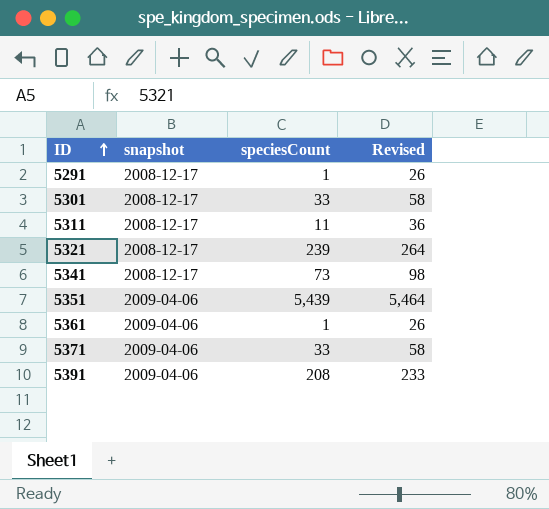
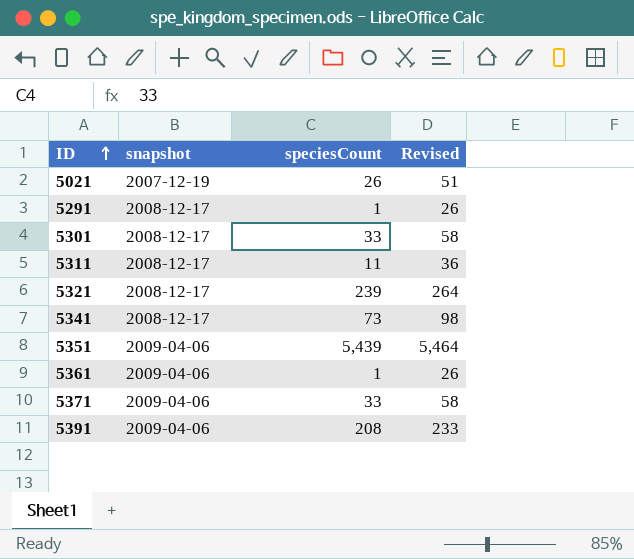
row 5021: none -> 2007-12-19 | 26 | 51

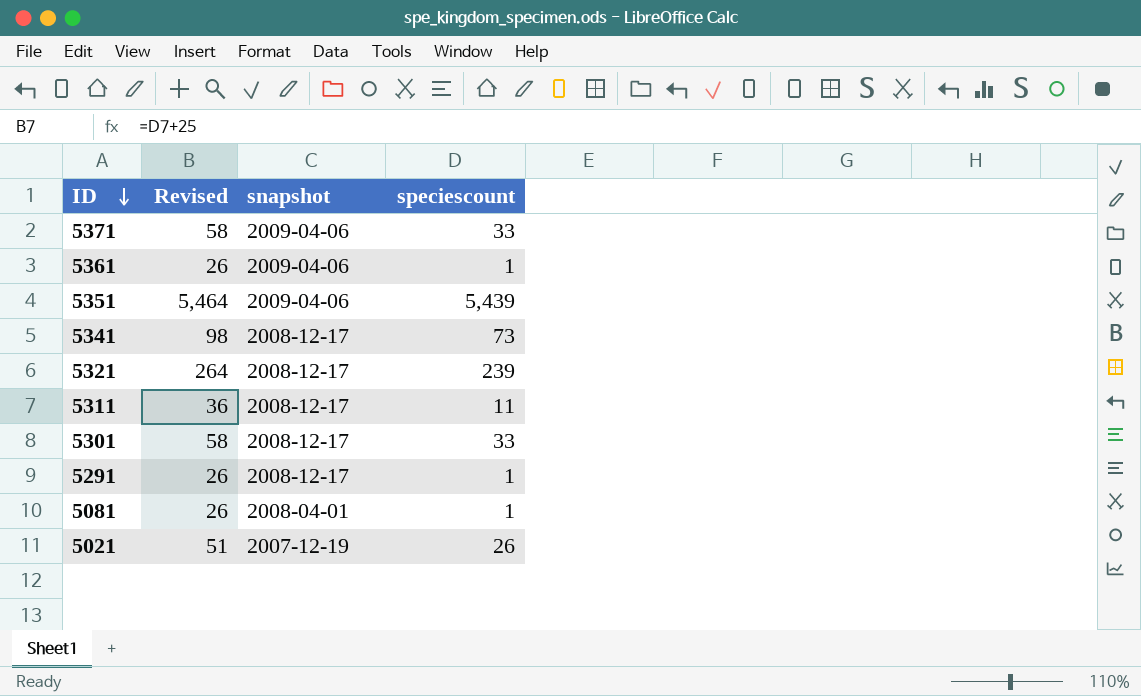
row order: ID ascending -> ID descending
column Revised | position: 4 -> 2
column name: speciesCount -> speciescount
row 5391: 2009-04-06 | 208 | 233 -> none
row 5081: none -> 26 | 2008-04-01 | 1

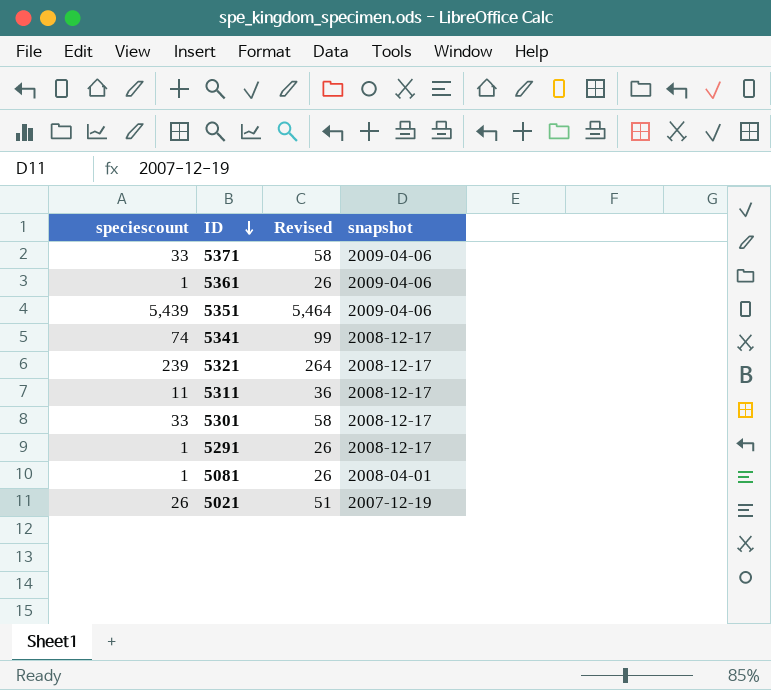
column speciescount | position: 4 -> 1
5341 | speciescount: 73 -> 74
5341 | Revised: 98 -> 99

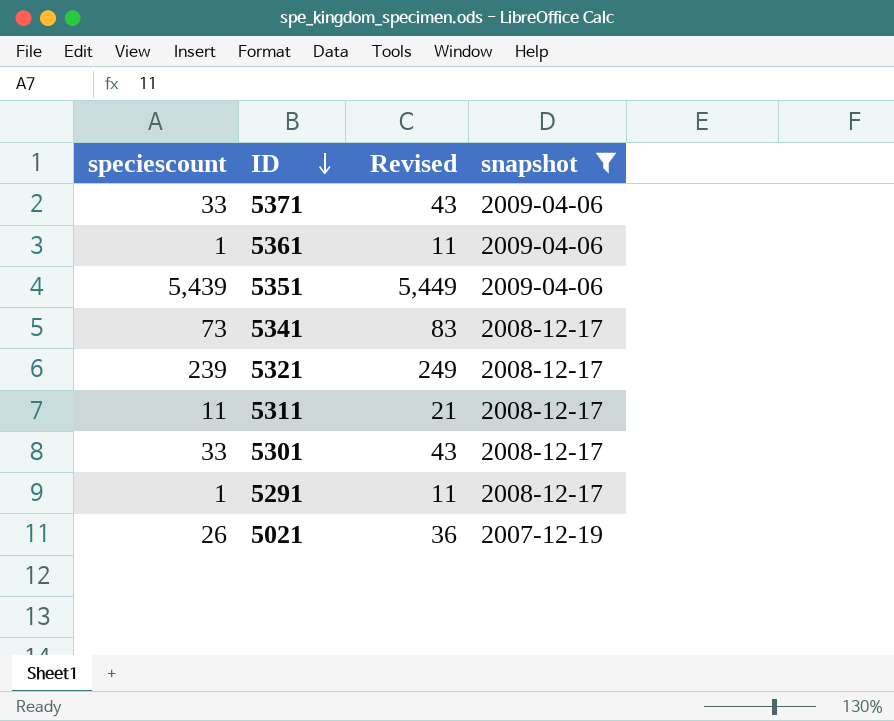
filter: none -> snapshot != 2008-04-01
column Revised | formula: [speciescount] + 25 -> [speciescount] + 10
5341 | speciescount: 74 -> 73

